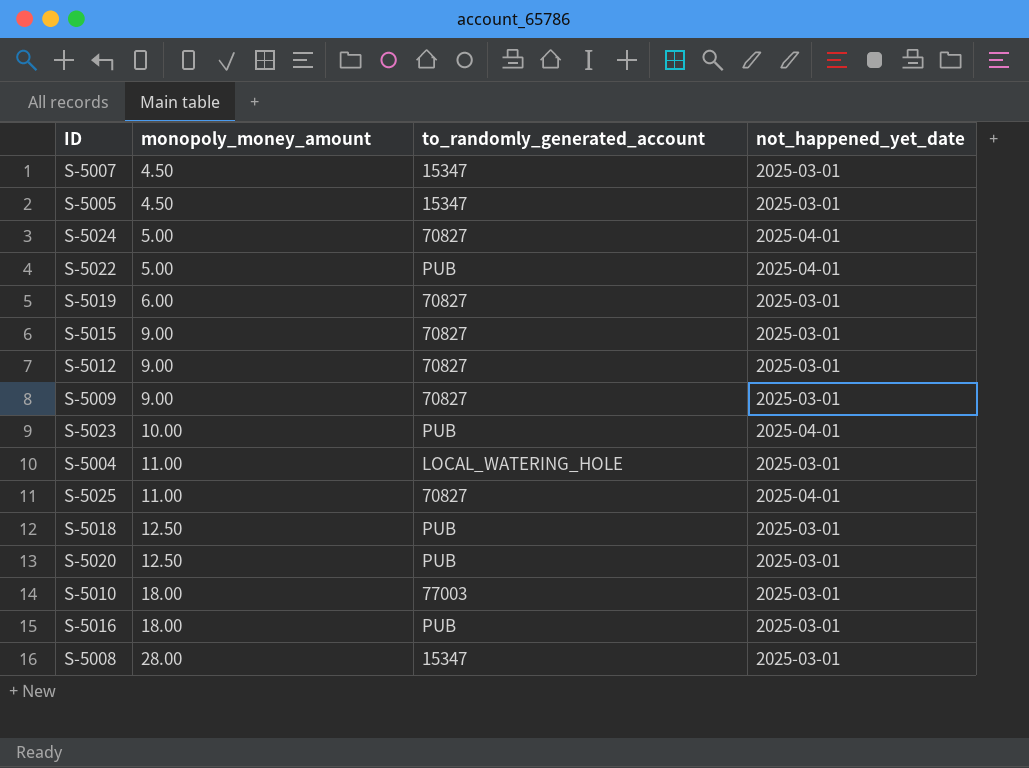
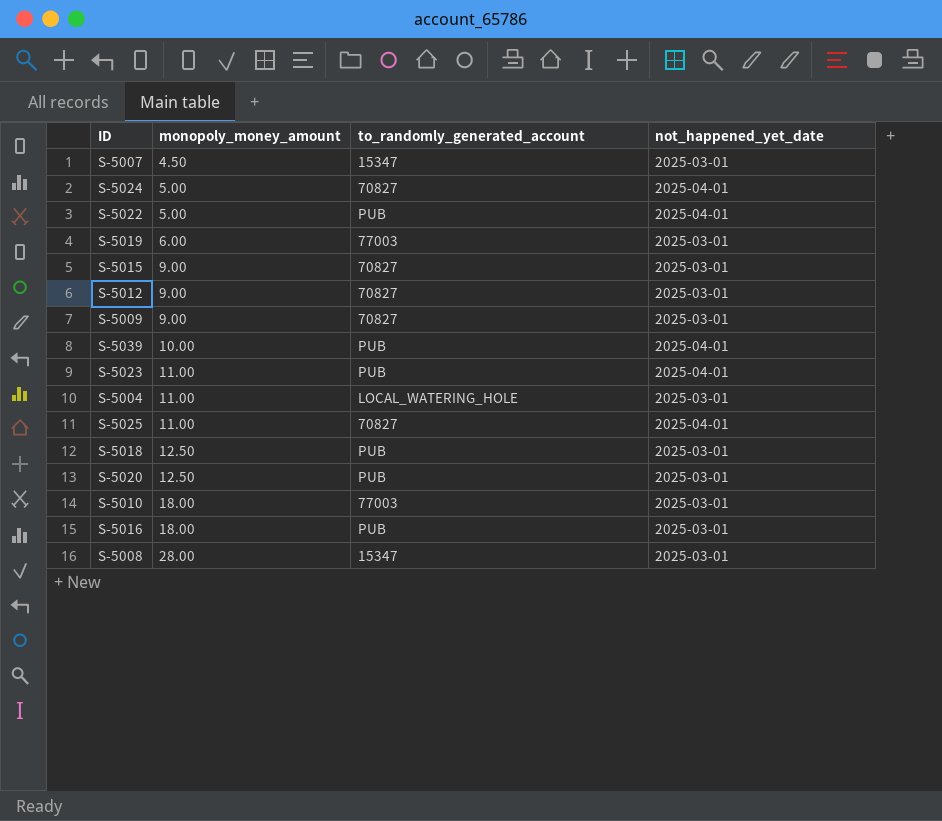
row S-5005: 4.50 | 15347 | 2025-03-01 -> none
S-5019 | to_randomly_generated_account: 70827 -> 77003
row S-5039: none -> 10.00 | PUB | 2025-04-01
S-5023 | monopoly_money_amount: 10.00 -> 11.00

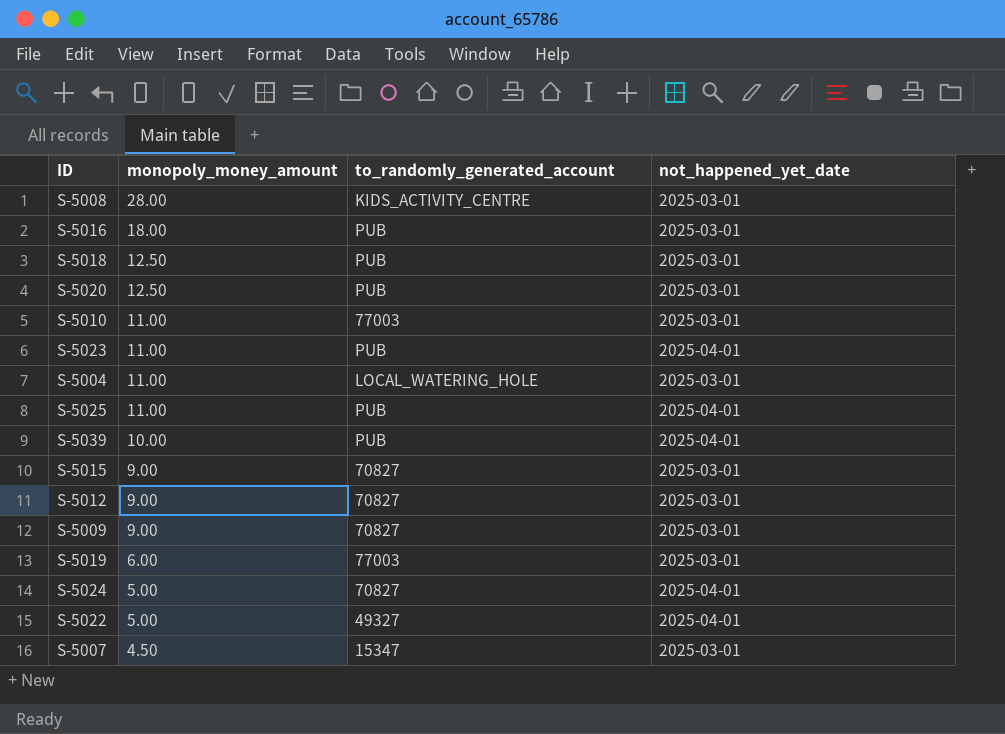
row order: monopoly_money_amount ascending -> monopoly_money_amount descending
S-5008 | to_randomly_generated_account: 15347 -> KIDS_ACTIVITY_CENTRE
S-5010 | monopoly_money_amount: 18.00 -> 11.00
S-5025 | to_randomly_generated_account: 70827 -> PUB
S-5022 | to_randomly_generated_account: PUB -> 49327

